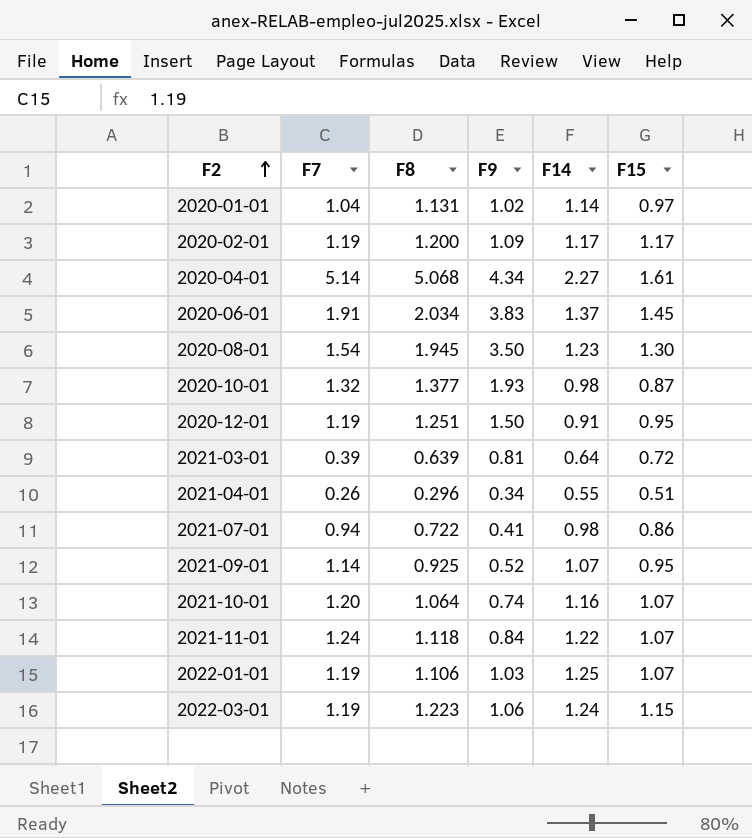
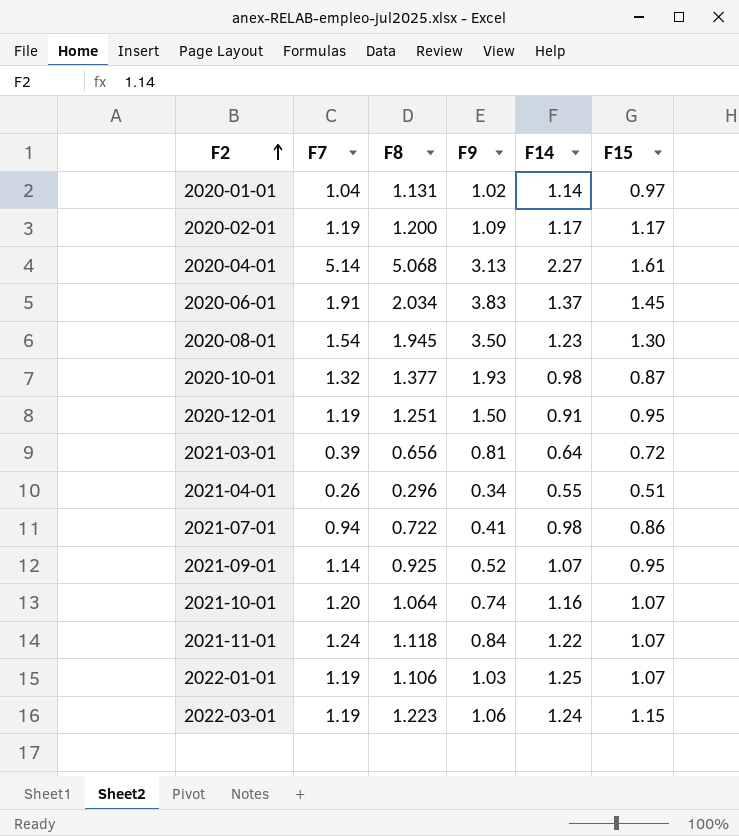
2020-04-01 | F9: 4.34 -> 3.13
2021-03-01 | F8: 0.639 -> 0.656

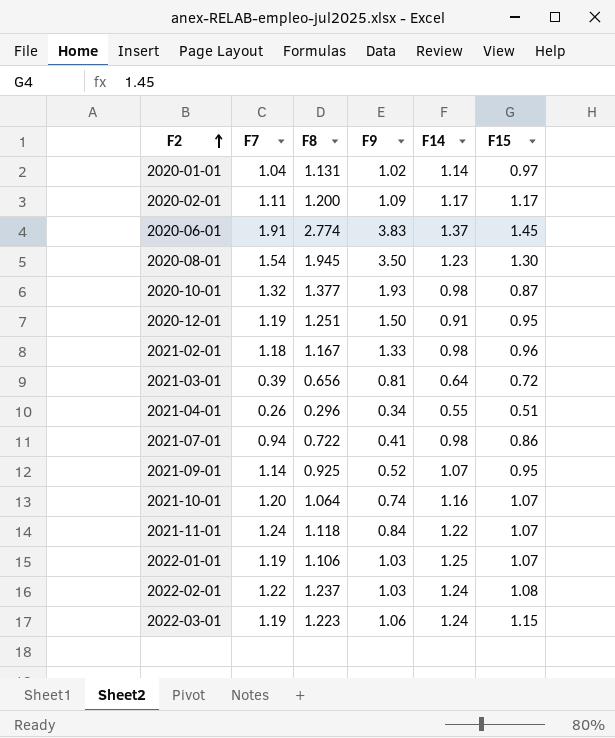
row 2020-04-01: 5.14 | 5.068 | 3.13 | 2.27 | 1.61 -> none
2020-02-01 | F7: 1.19 -> 1.11
2020-06-01 | F8: 2.034 -> 2.774
row 2021-02-01: none -> 1.18 | 1.167 | 1.33 | 0.98 | 0.96
row 2022-02-01: none -> 1.22 | 1.237 | 1.03 | 1.24 | 1.08

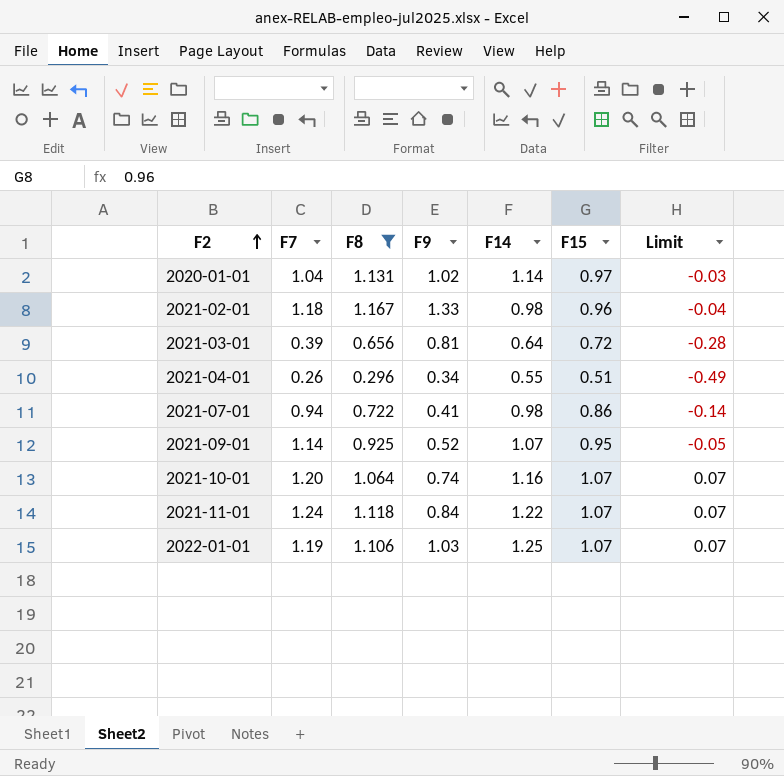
filter: none -> F8 <= 1.167
column Limit | formula: none -> [F15] - 1

